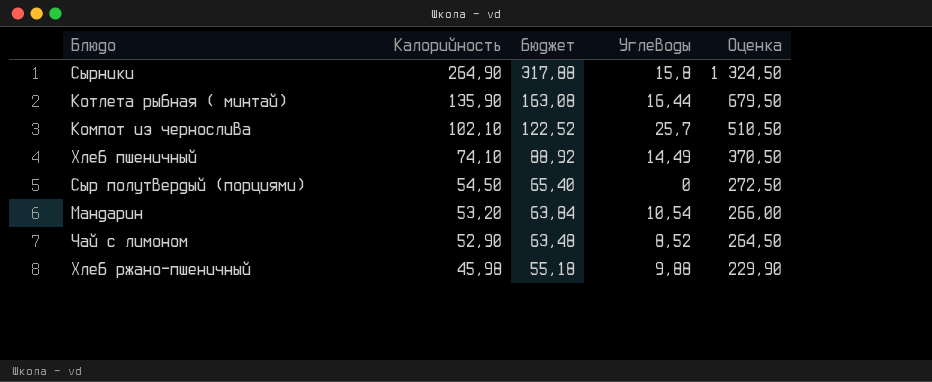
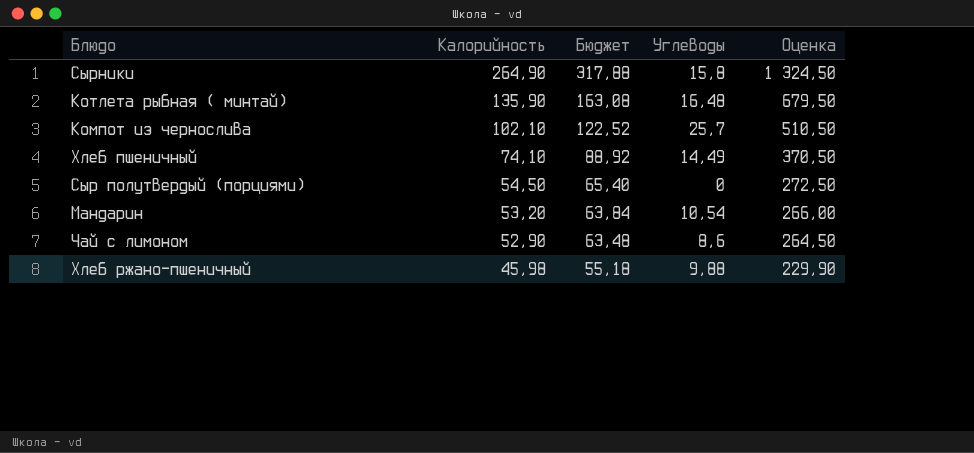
column name: бюджет -> Бюджет
Котлета рыбная ( минтай) | Углеводы: 16,44 -> 16,48
Чай с лимоном | Углеводы: 8,52 -> 8,6

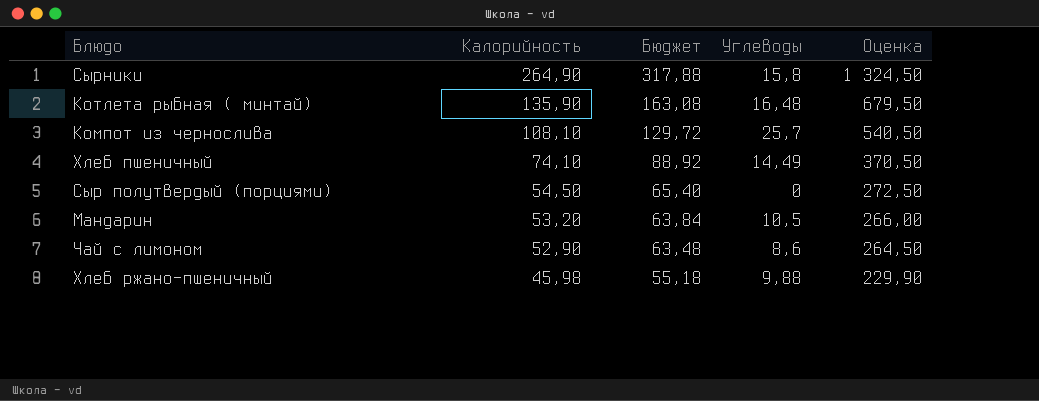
Компот из чернослива | Калорийность: 102,10 -> 108,10
Компот из чернослива | Бюджет: 122,52 -> 129,72
Компот из чернослива | Оценка: 510,50 -> 540,50
Мандарин | Углеводы: 10,54 -> 10,5

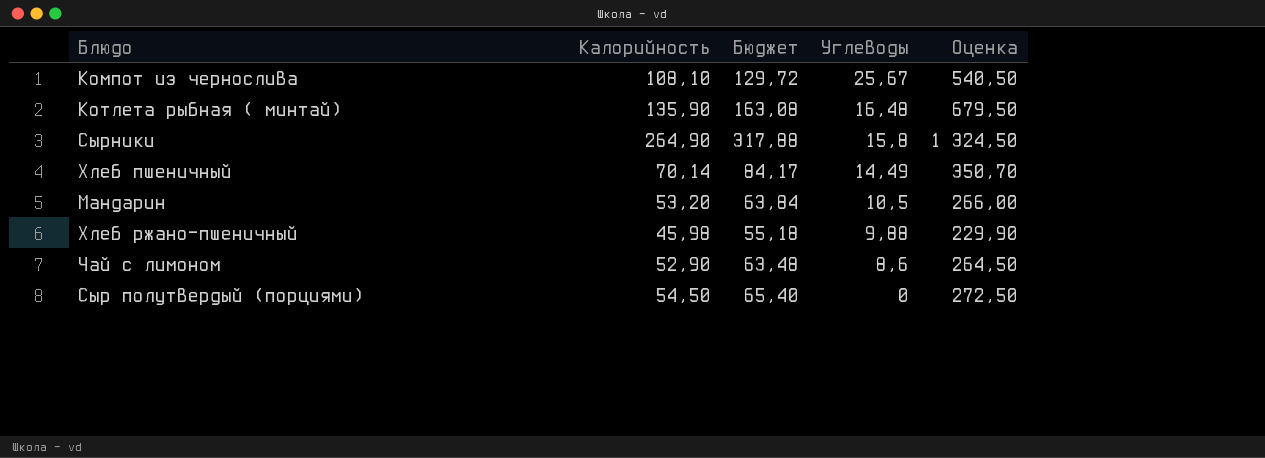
row order: Калорийность descending -> Углеводы descending
Компот из чернослива | Углеводы: 25,7 -> 25,67
Хлеб пшеничный | Калорийность: 74,10 -> 70,14
Хлеб пшеничный | Бюджет: 88,92 -> 84,17
Хлеб пшеничный | Оценка: 370,50 -> 350,70

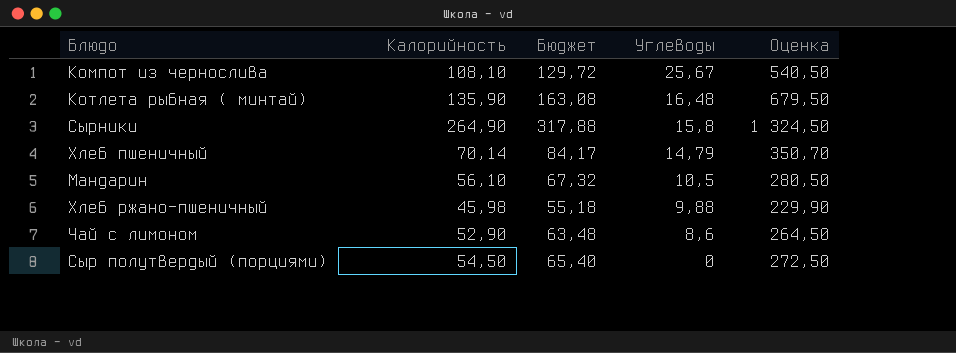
Хлеб пшеничный | Углеводы: 14,49 -> 14,79
Мандарин | Калорийность: 53,20 -> 56,10
Мандарин | Бюджет: 63,84 -> 67,32
Мандарин | Оценка: 266,00 -> 280,50

